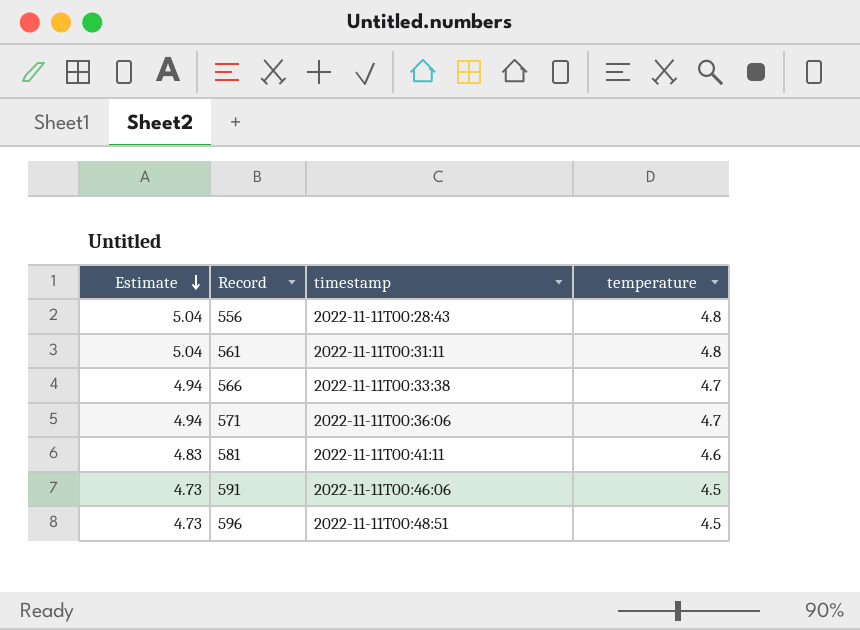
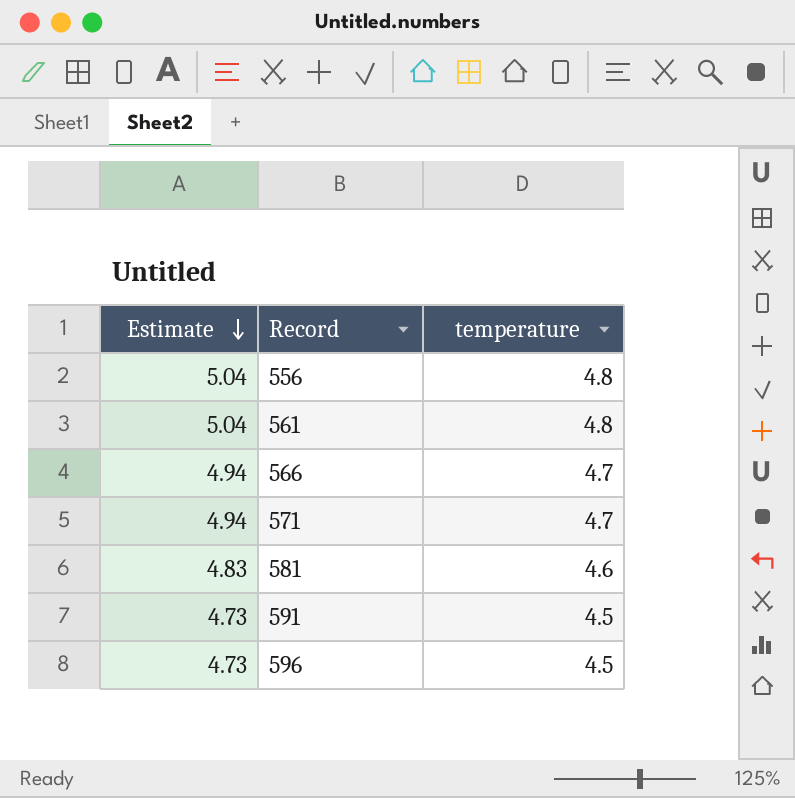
column timestamp | position: 3 -> none

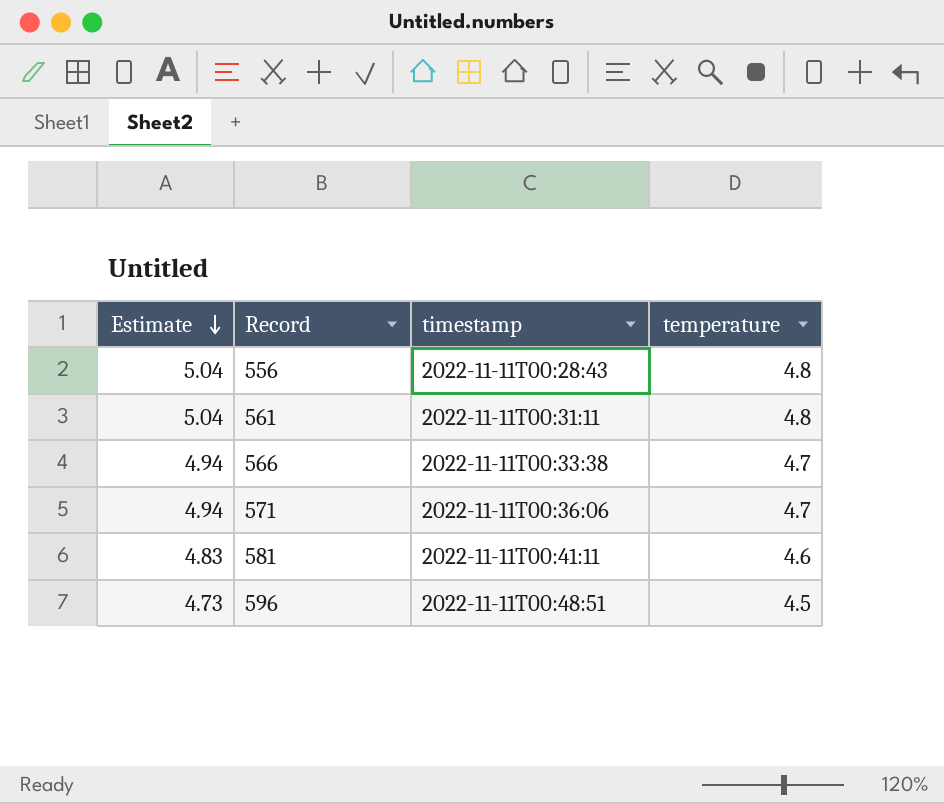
column timestamp | position: none -> 3
row 591: 4.73 | 4.5 -> none

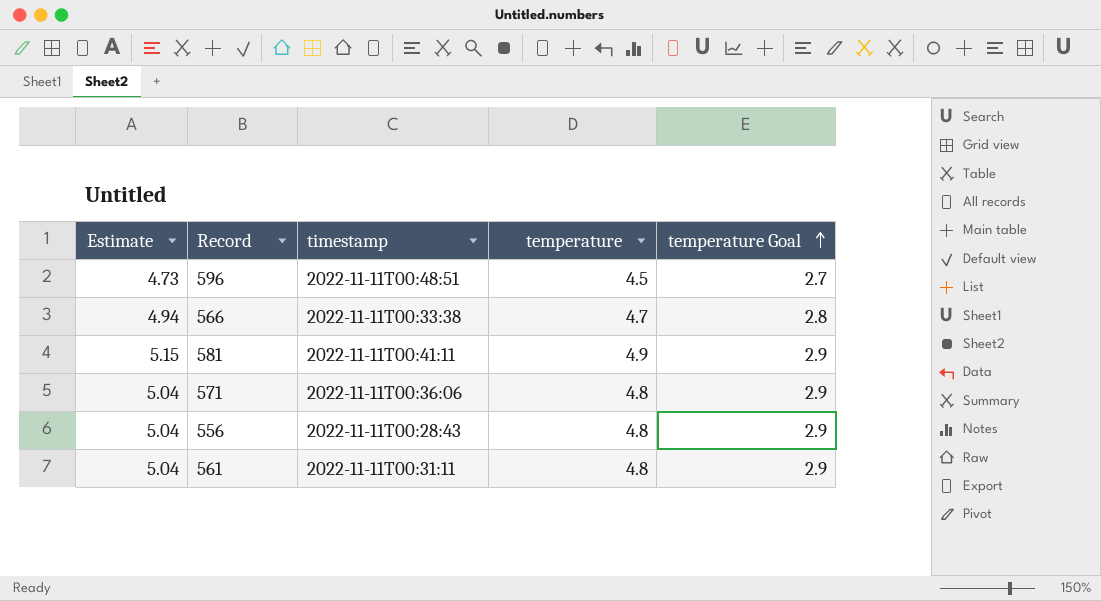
row order: Estimate descending -> temperature Goal ascending
column temperature Goal | formula: none -> [temperature] * 0.6
581 | Estimate: 4.83 -> 5.15
581 | temperature: 4.6 -> 4.9
571 | Estimate: 4.94 -> 5.04
571 | temperature: 4.7 -> 4.8

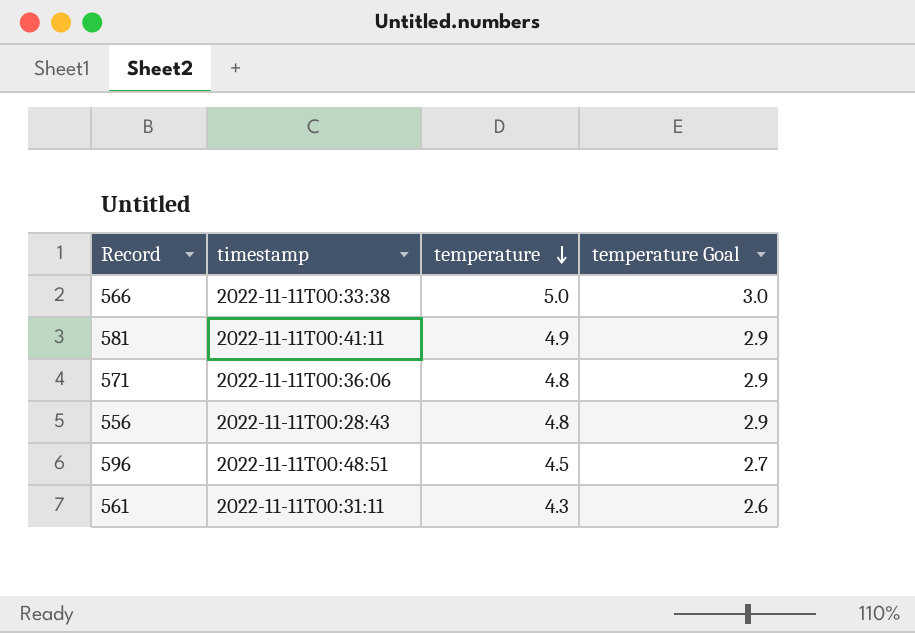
row order: temperature Goal ascending -> temperature descending
column Estimate | formula: [temperature] * 1.05 -> none
566 | temperature: 4.7 -> 5.0
566 | temperature Goal: 2.8 -> 3.0
561 | temperature: 4.8 -> 4.3
561 | temperature Goal: 2.9 -> 2.6

